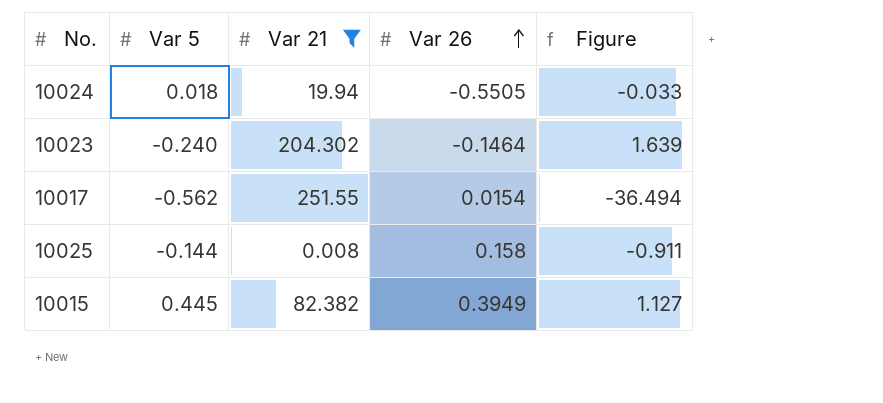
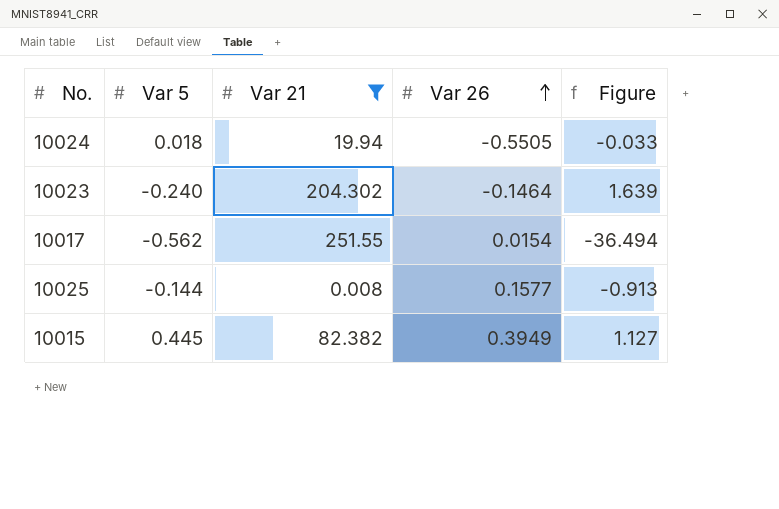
10025 | Var 26: 0.158 -> 0.1577
10025 | Figure: -0.911 -> -0.913

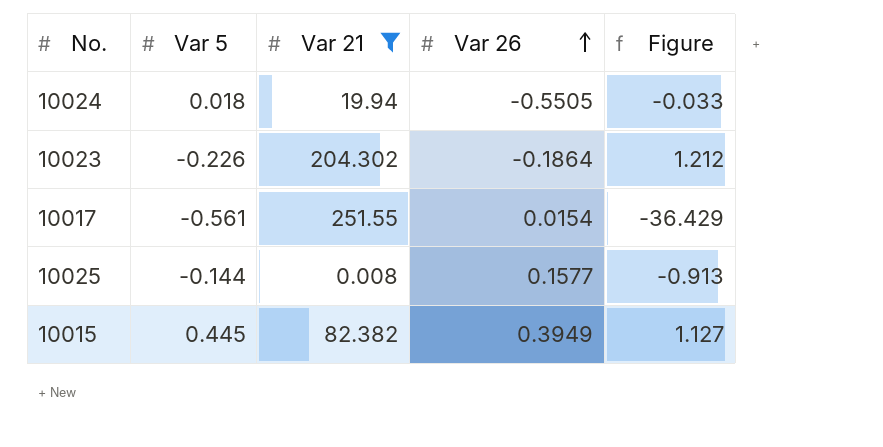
10023 | Var 5: -0.240 -> -0.226
10023 | Var 26: -0.1464 -> -0.1864
10023 | Figure: 1.639 -> 1.212
10017 | Var 5: -0.562 -> -0.561
10017 | Figure: -36.494 -> -36.429

